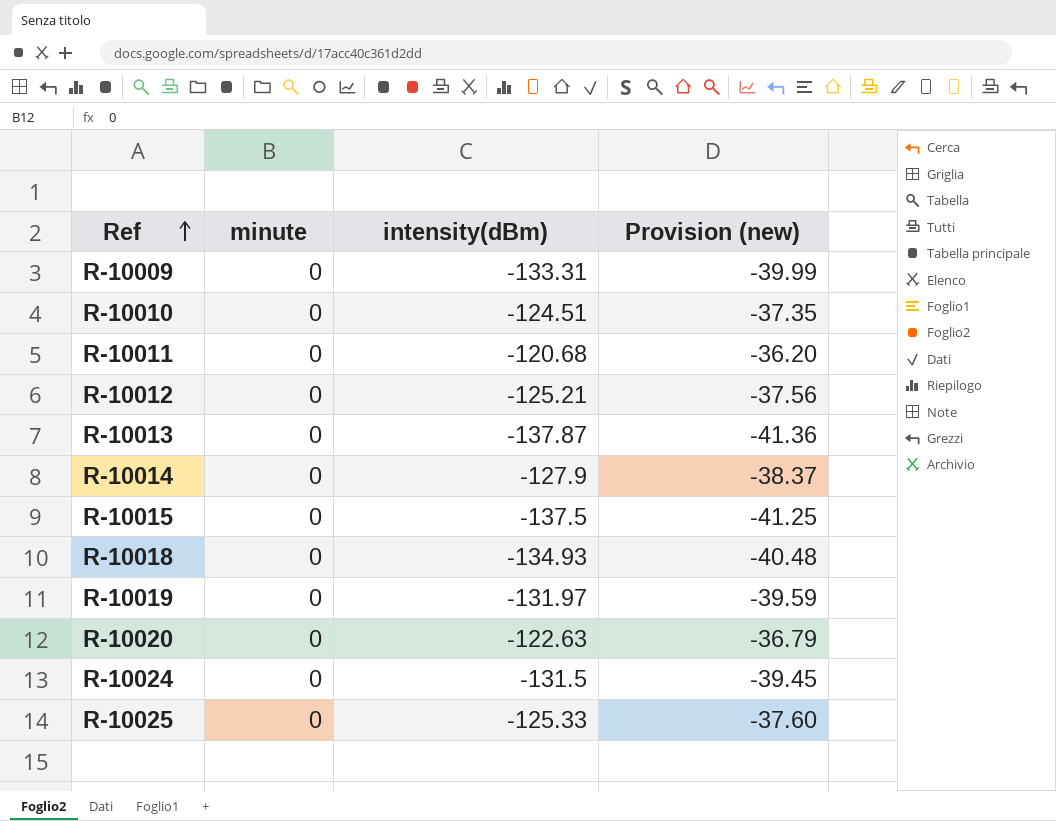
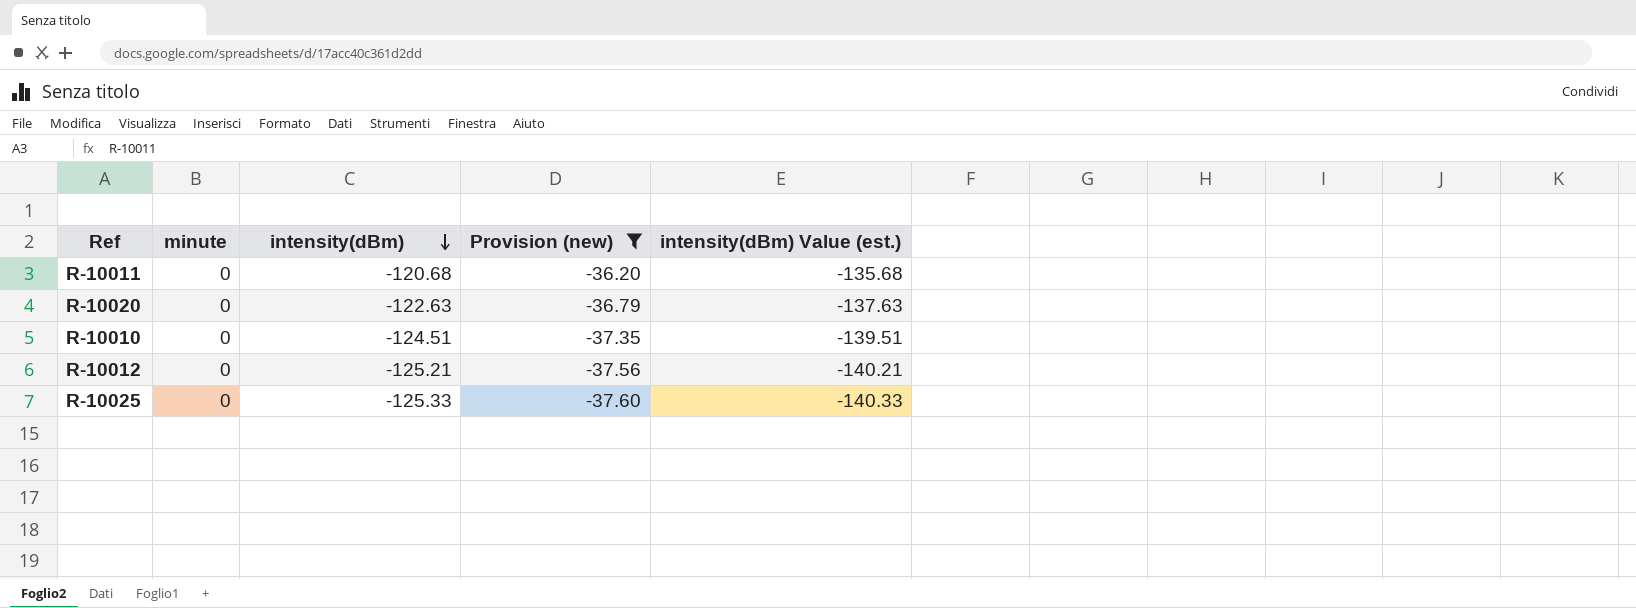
filter: none -> Provision (new) >= -37.60
row order: Ref ascending -> intensity(dBm) descending
column intensity(dBm) Value (est.) | formula: none -> [intensity(dBm)] - 15

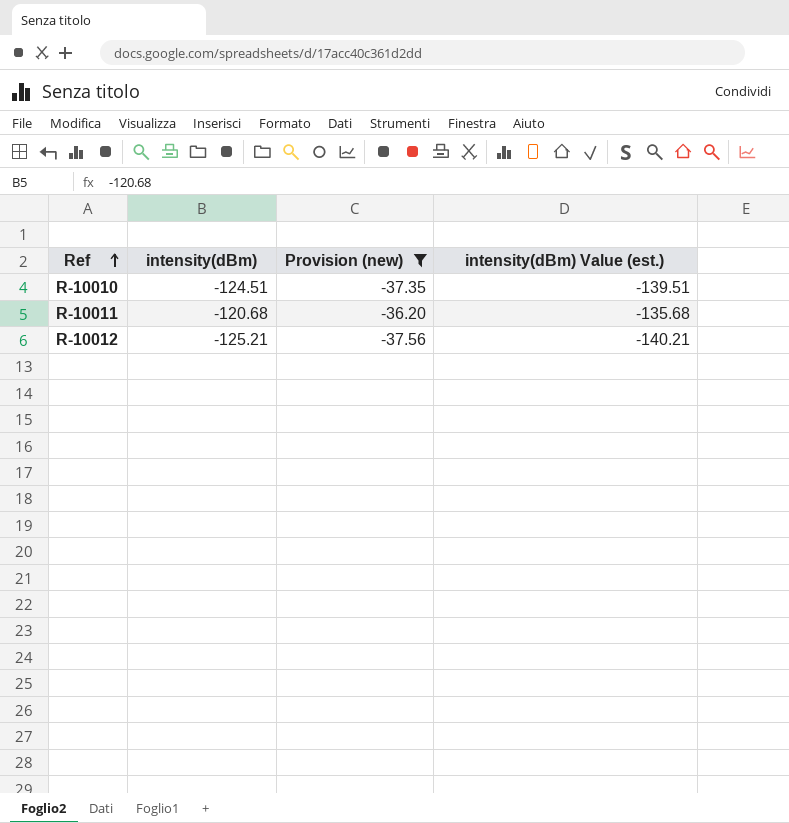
row order: intensity(dBm) descending -> Ref ascending
column minute | position: 2 -> none
row R-10020: 0 | -122.63 | -36.79 | -137.63 -> none
row R-10025: 0 | -125.33 | -37.60 | -140.33 -> none

